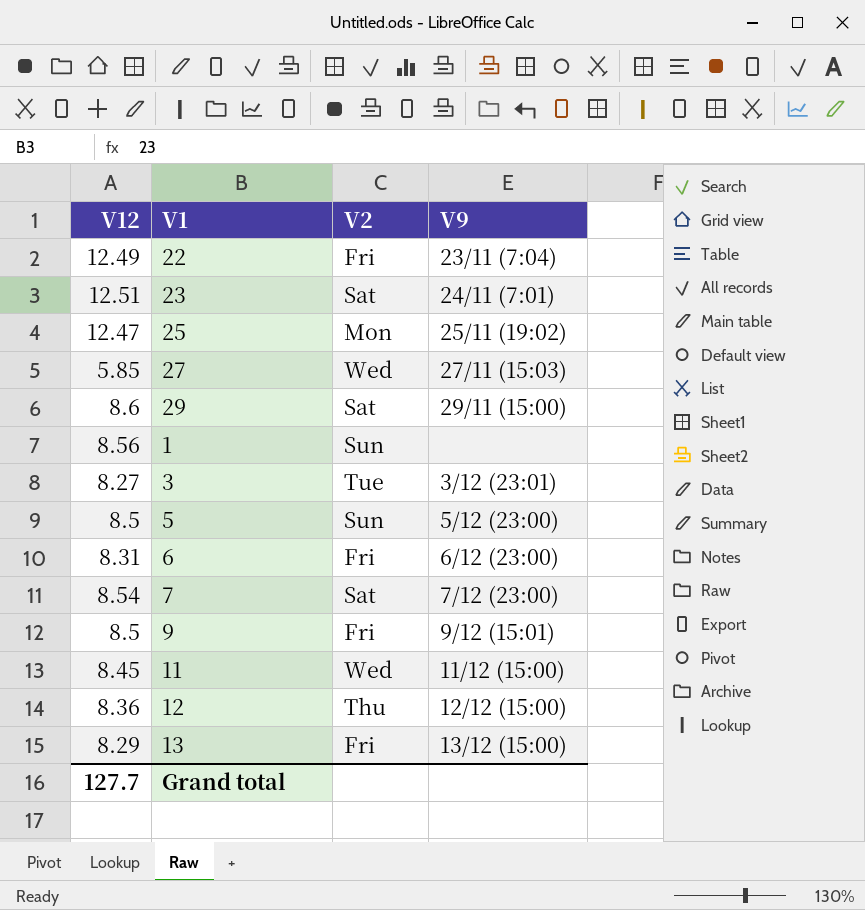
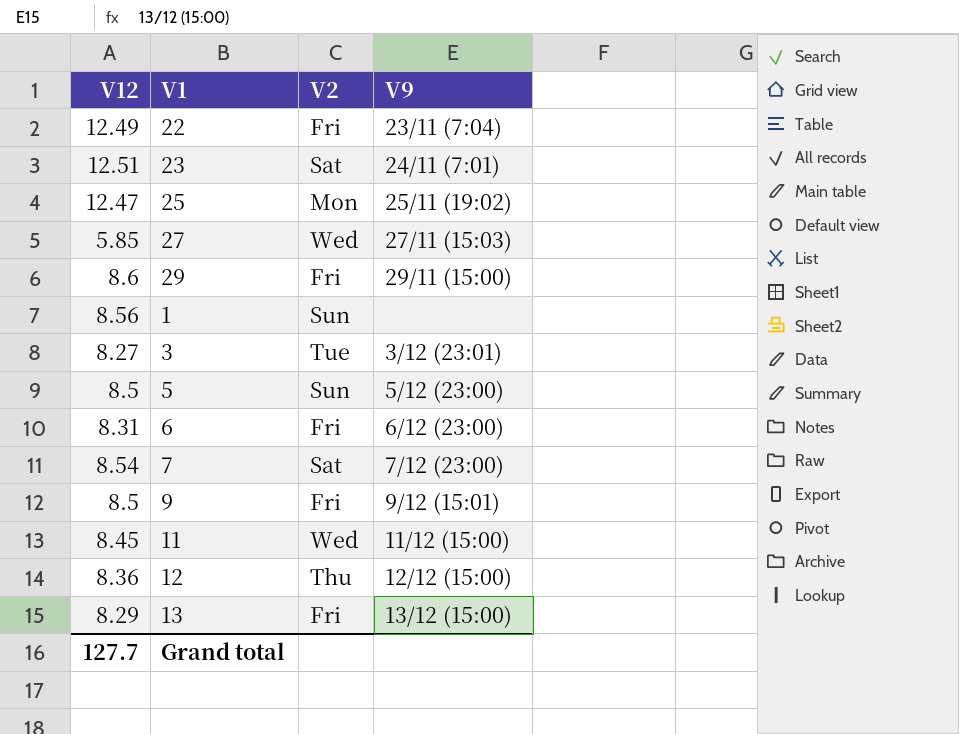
29 | V2: Sat -> Fri

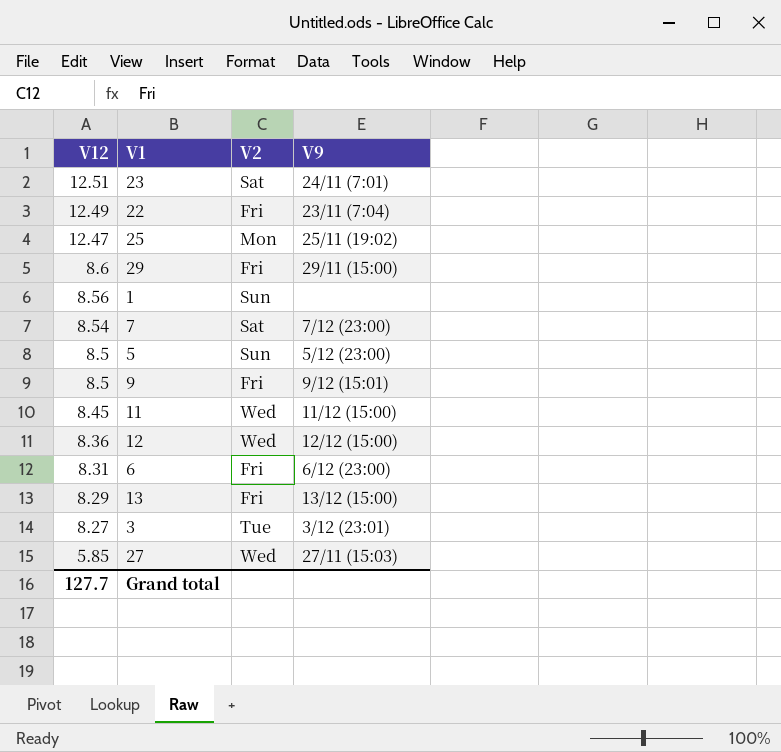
row order: none -> V12 descending
12 | V2: Thu -> Wed

